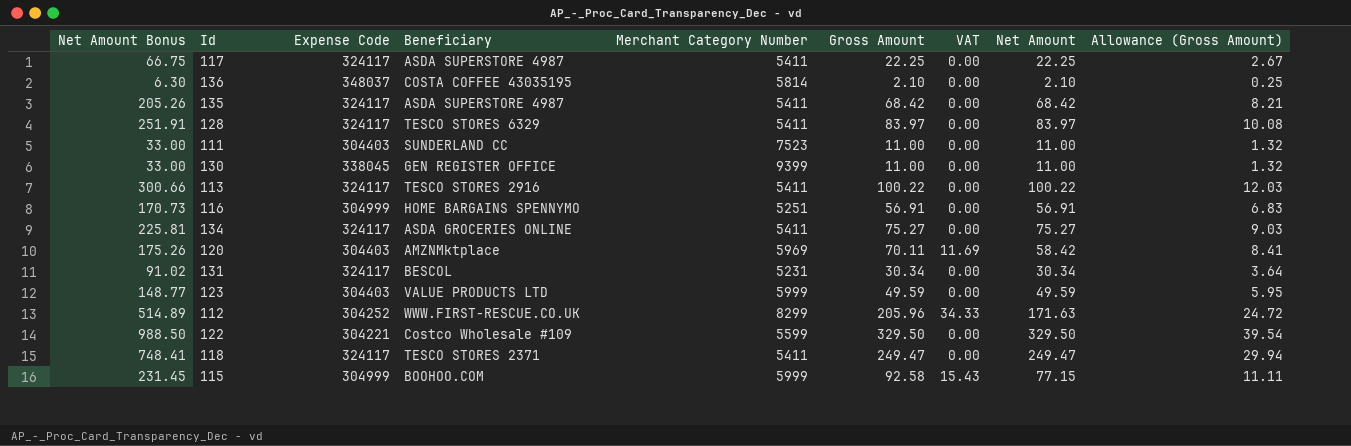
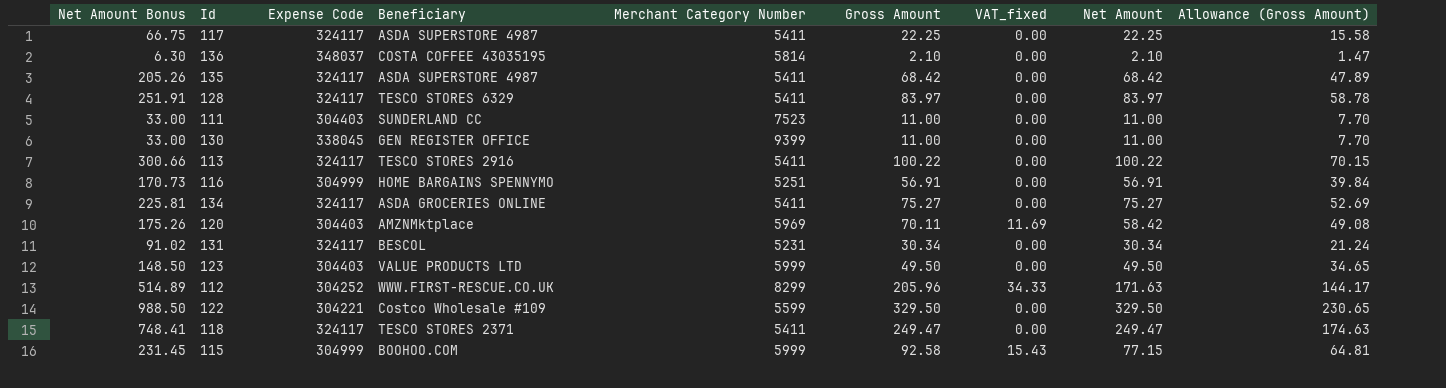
column name: VAT -> VAT_fixed
column Allowance (Gross Amount) | formula: [Gross Amount] * 0.12 -> [Gross Amount] * 0.7
123 | Net Amount Bonus: 148.77 -> 148.50
123 | Gross Amount: 49.59 -> 49.50
123 | Net Amount: 49.59 -> 49.50

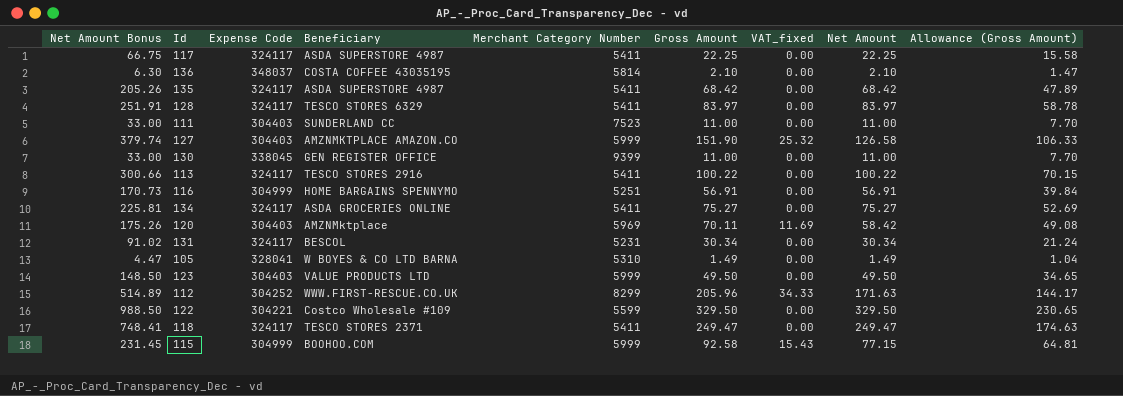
row 127: none -> 379.74 | 304403 | AMZNMKTPLACE AMAZON.CO | 5999 | 151.90 | 25.32 | 126.58 | 106.33
row 105: none -> 4.47 | 328041 | W BOYES & CO LTD BARNA | 5310 | 1.49 | 0.00 | 1.49 | 1.04

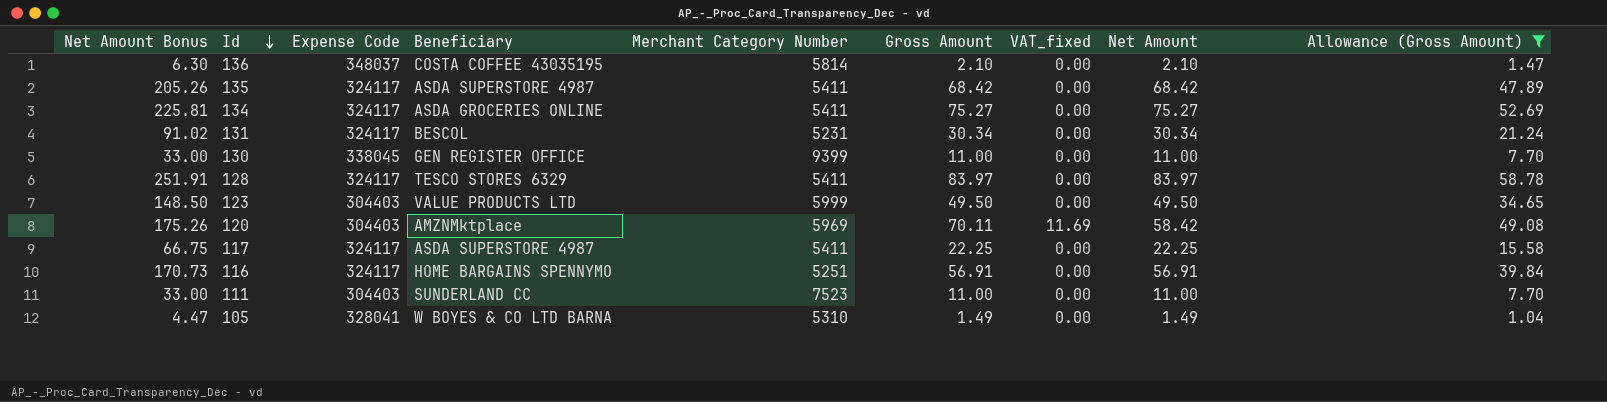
filter: none -> Allowance (Gross Amount) <= 58.78
row order: none -> Id descending
116 | Expense Code: 304999 -> 324117

